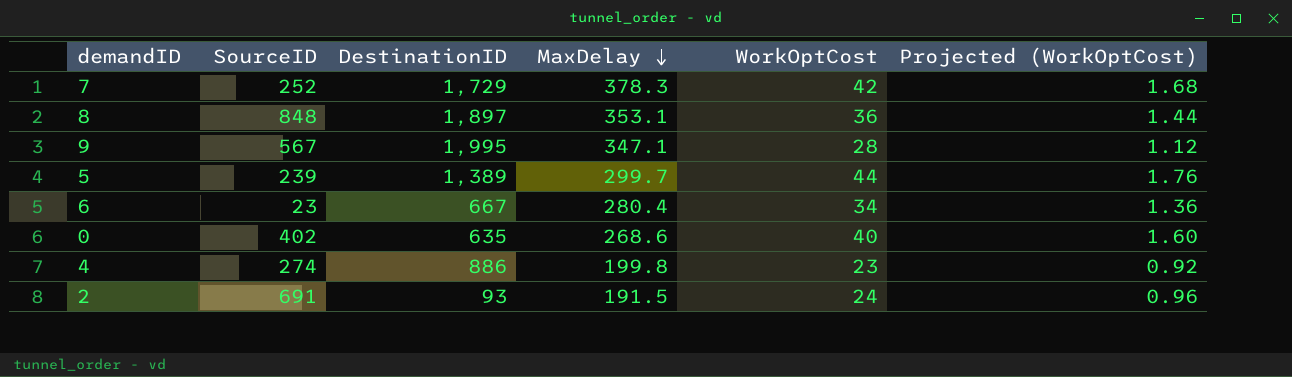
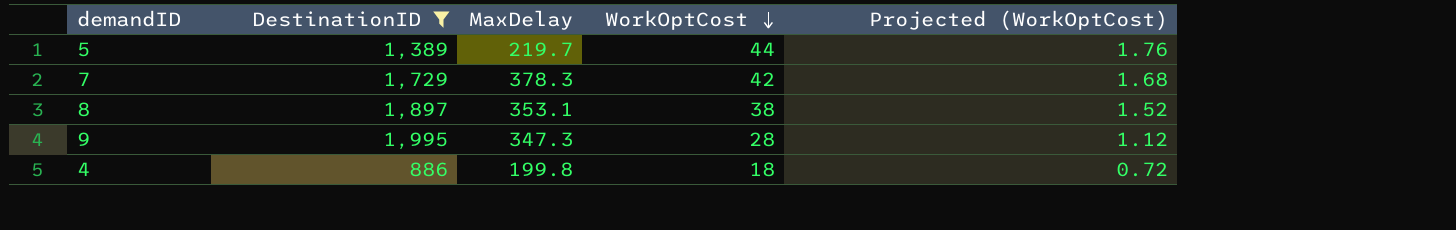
filter: none -> DestinationID >= 886
row order: MaxDelay descending -> WorkOptCost descending
column SourceID | position: 2 -> none
5 | MaxDelay: 299.7 -> 219.7
8 | WorkOptCost: 36 -> 38
8 | Projected (WorkOptCost): 1.44 -> 1.52
9 | MaxDelay: 347.1 -> 347.3
4 | WorkOptCost: 23 -> 18
4 | Projected (WorkOptCost): 0.92 -> 0.72

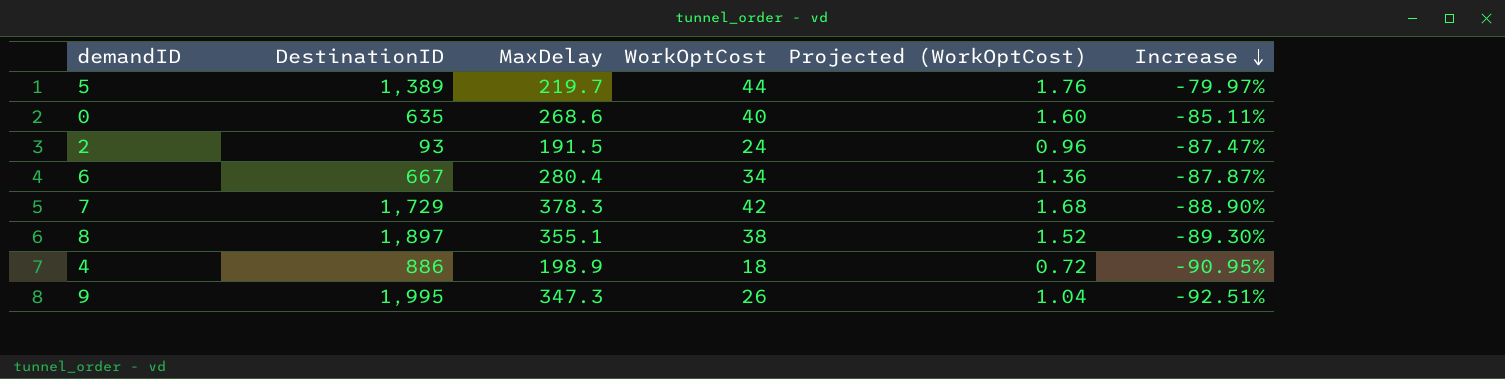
filter: DestinationID >= 886 -> none
row order: WorkOptCost descending -> Increase descending
column Increase | formula: none -> ([WorkOptCost] - [MaxDelay]) / [MaxDelay]
8 | MaxDelay: 353.1 -> 355.1
4 | MaxDelay: 199.8 -> 198.9
9 | WorkOptCost: 28 -> 26
9 | Projected (WorkOptCost): 1.12 -> 1.04

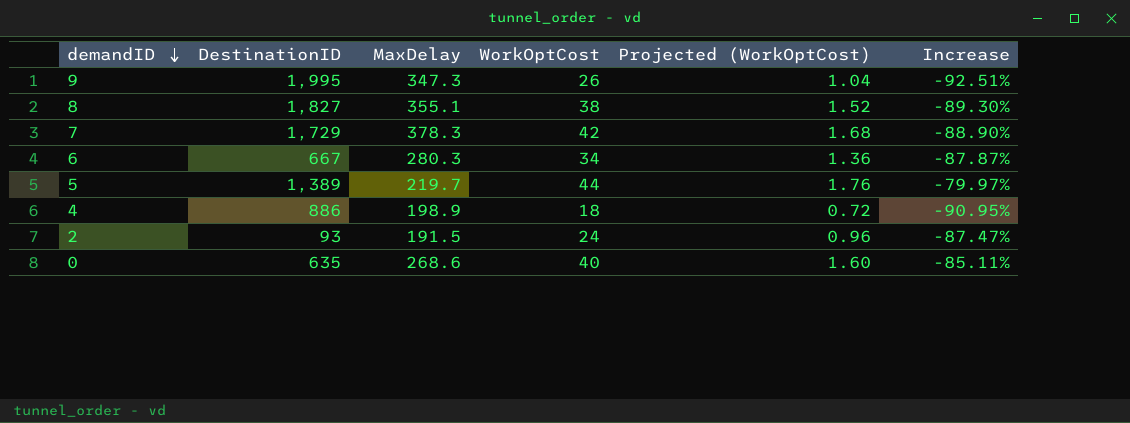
row order: Increase descending -> demandID descending
8 | DestinationID: 1,897 -> 1,827
6 | MaxDelay: 280.4 -> 280.3

